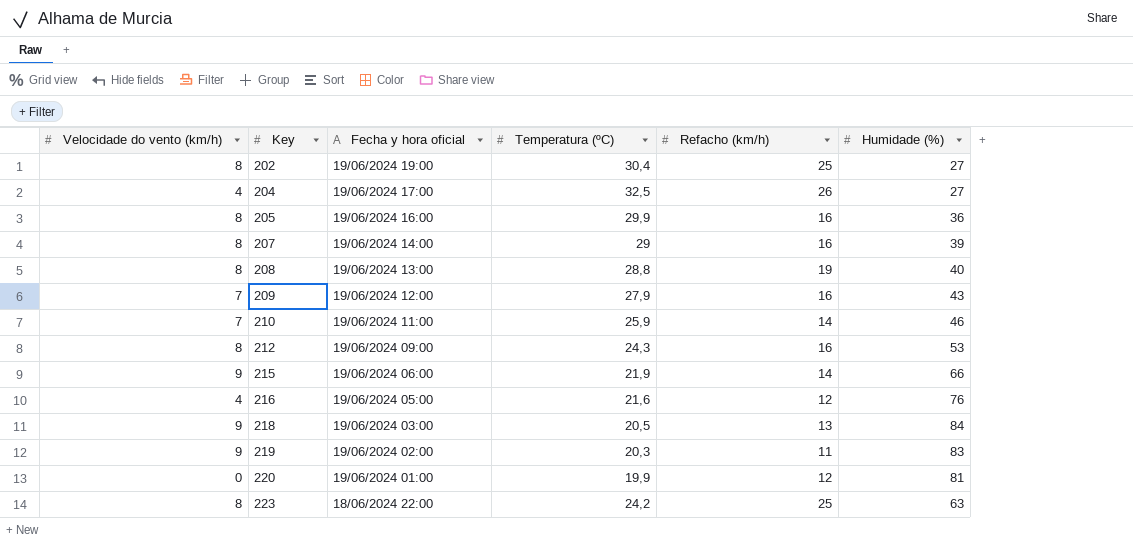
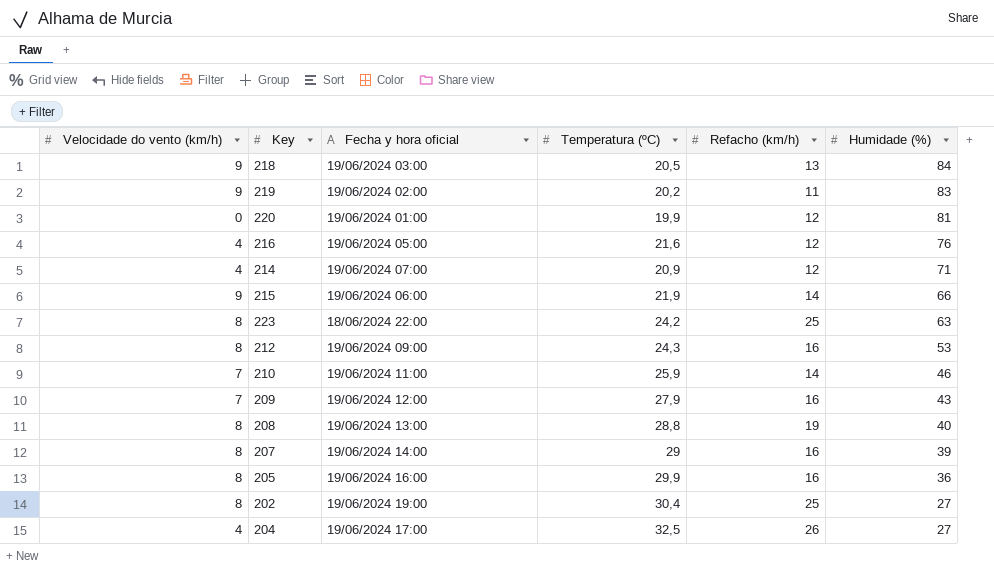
row order: Key ascending -> Humidade (%) descending
219 | Temperatura (ºC): 20,3 -> 20,2
row 214: none -> 4 | 19/06/2024 07:00 | 20,9 | 12 | 71

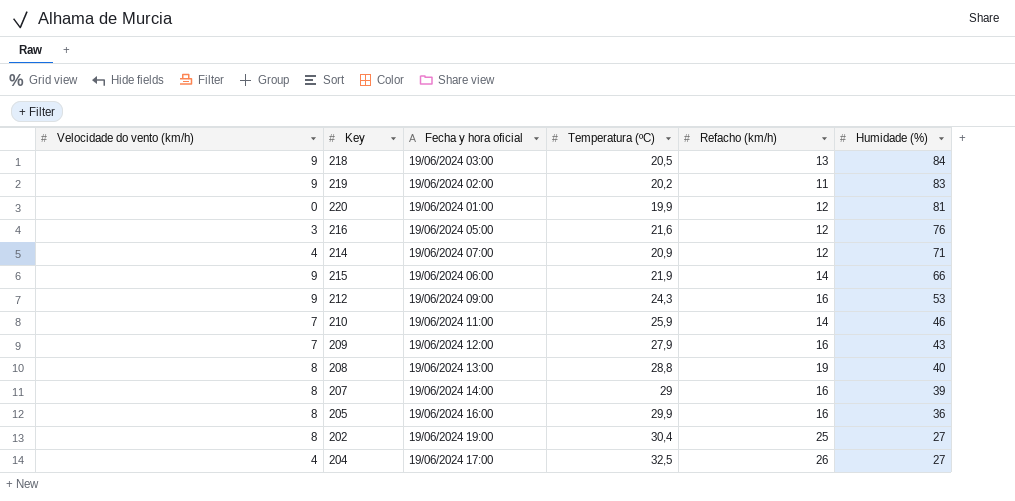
row 223: 8 | 18/06/2024 22:00 | 24,2 | 25 | 63 -> none
216 | Velocidade do vento (km/h): 4 -> 3
212 | Velocidade do vento (km/h): 8 -> 9

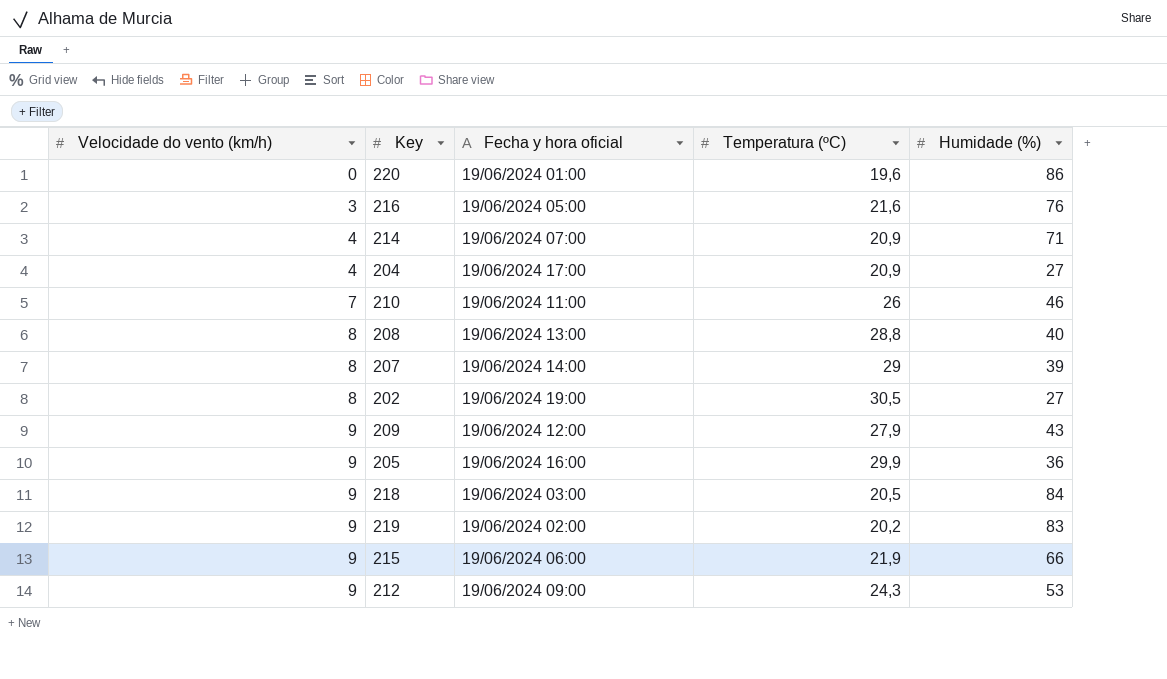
row order: Humidade (%) descending -> Velocidade do vento (km/h) ascending
column Refacho (km/h) | position: 5 -> none
220 | Temperatura (ºC): 19,9 -> 19,6
220 | Humidade (%): 81 -> 86
204 | Temperatura (ºC): 32,5 -> 20,9
210 | Temperatura (ºC): 25,9 -> 26
202 | Temperatura (ºC): 30,4 -> 30,5
209 | Velocidade do vento (km/h): 7 -> 9
205 | Velocidade do vento (km/h): 8 -> 9

